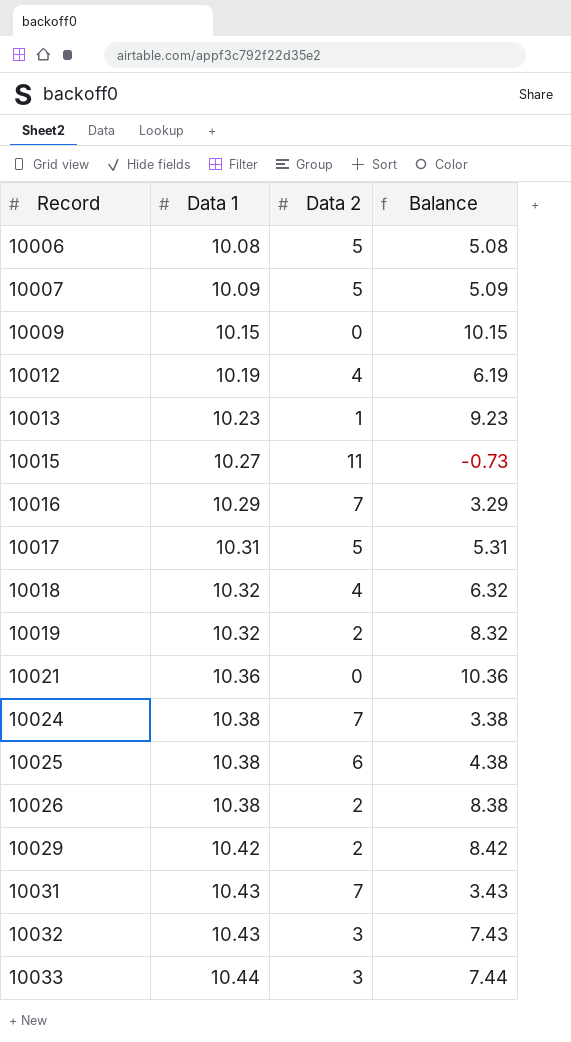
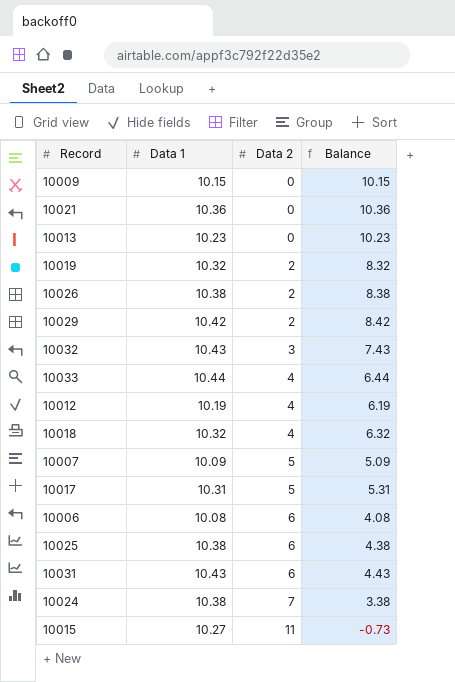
row order: Record ascending -> Data 2 ascending
row 10016: 10.29 | 7 | 3.29 -> none
10013 | Data 2: 1 -> 0
10013 | Balance: 9.23 -> 10.23
10033 | Data 2: 3 -> 4
10033 | Balance: 7.44 -> 6.44
10006 | Data 2: 5 -> 6
10006 | Balance: 5.08 -> 4.08
10031 | Data 2: 7 -> 6
10031 | Balance: 3.43 -> 4.43

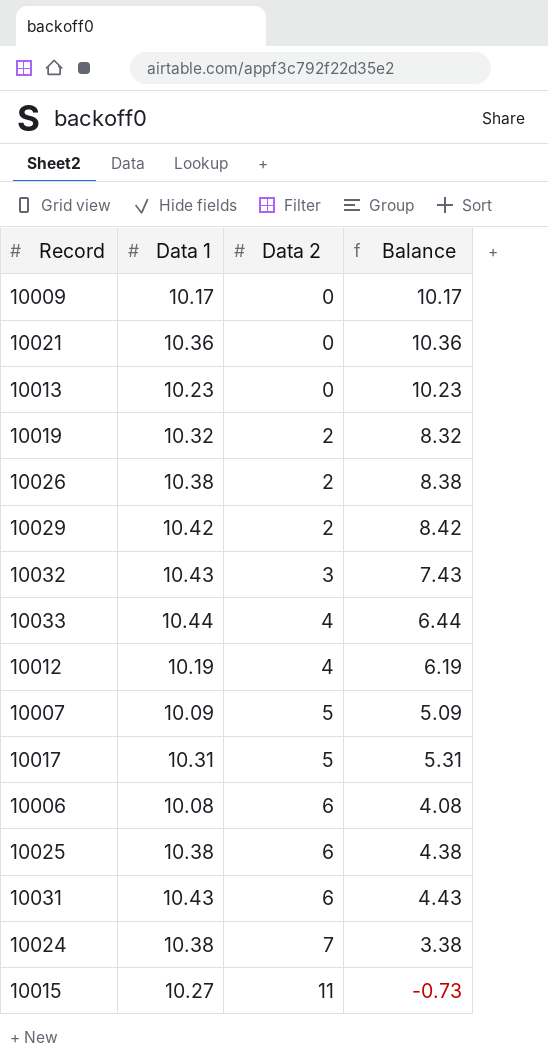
row 10018: 10.32 | 4 | 6.32 -> none
10009 | Data 1: 10.15 -> 10.17
10009 | Balance: 10.15 -> 10.17

